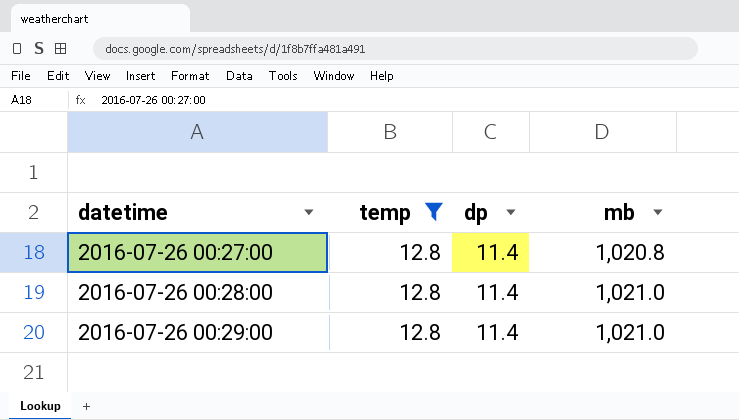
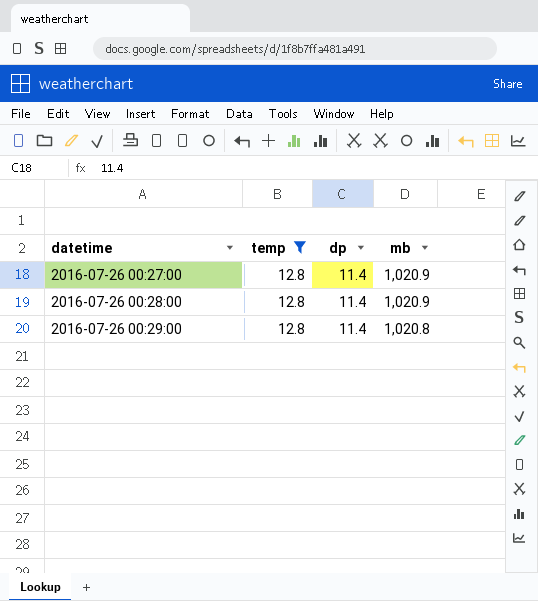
2016-07-26 00:27:00 | mb: 1,020.8 -> 1,020.9
2016-07-26 00:28:00 | mb: 1,021.0 -> 1,020.9
2016-07-26 00:29:00 | mb: 1,021.0 -> 1,020.8

